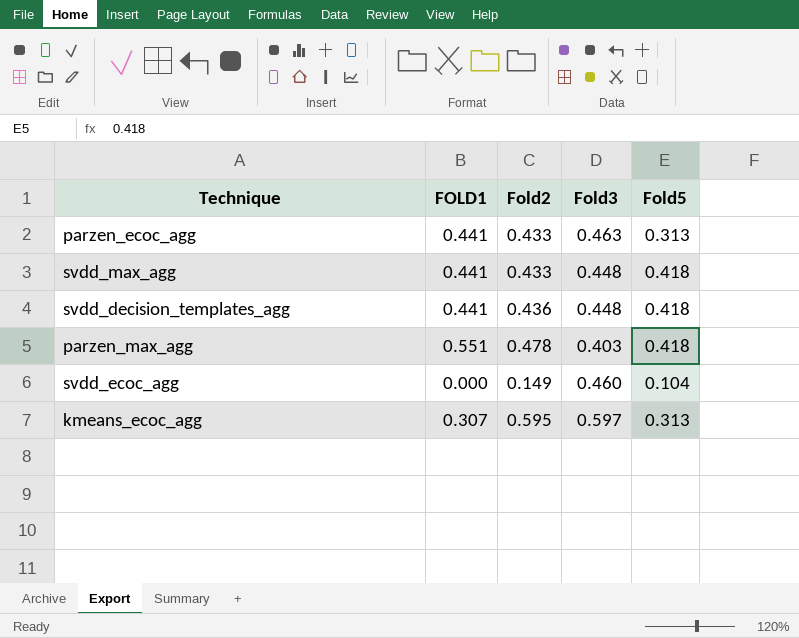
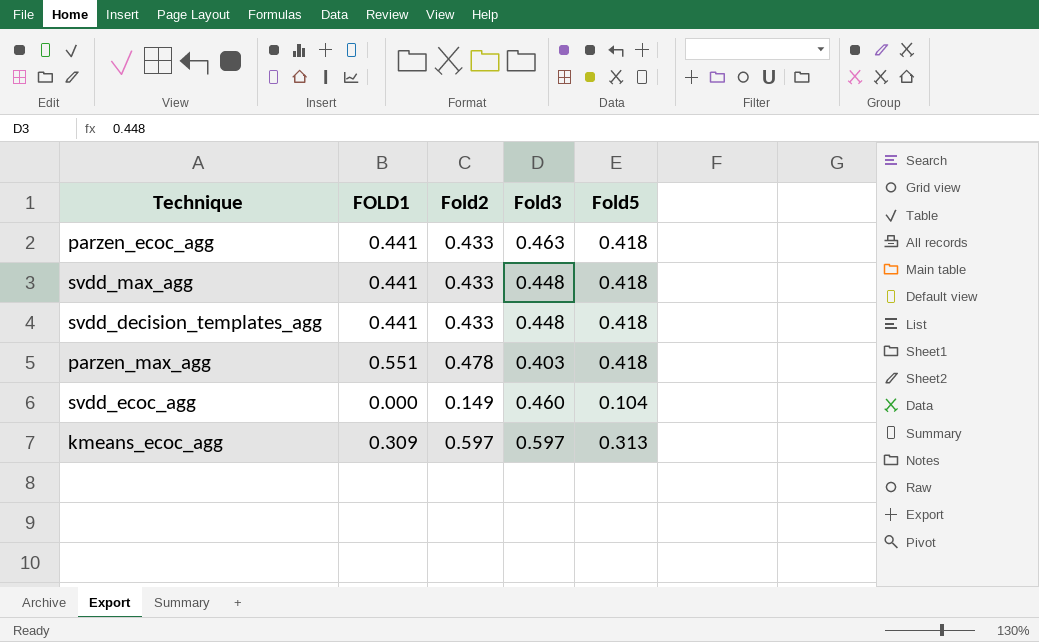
parzen_ecoc_agg | Fold5: 0.313 -> 0.418
svdd_decision_templates_agg | Fold2: 0.436 -> 0.433
kmeans_ecoc_agg | FOLD1: 0.307 -> 0.309
kmeans_ecoc_agg | Fold2: 0.595 -> 0.597

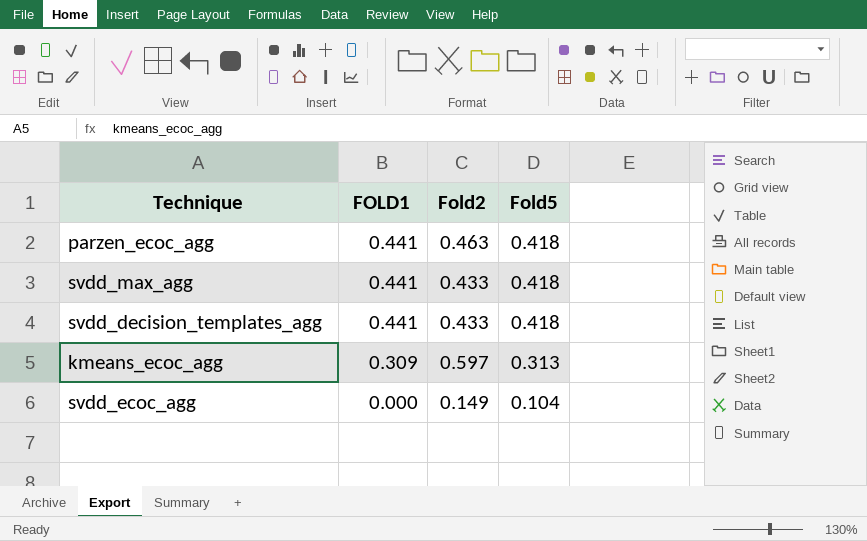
row order: none -> FOLD1 descending
column Fold3 | position: 4 -> none
row parzen_max_agg: 0.551 | 0.478 | 0.403 | 0.418 -> none
parzen_ecoc_agg | Fold2: 0.433 -> 0.463

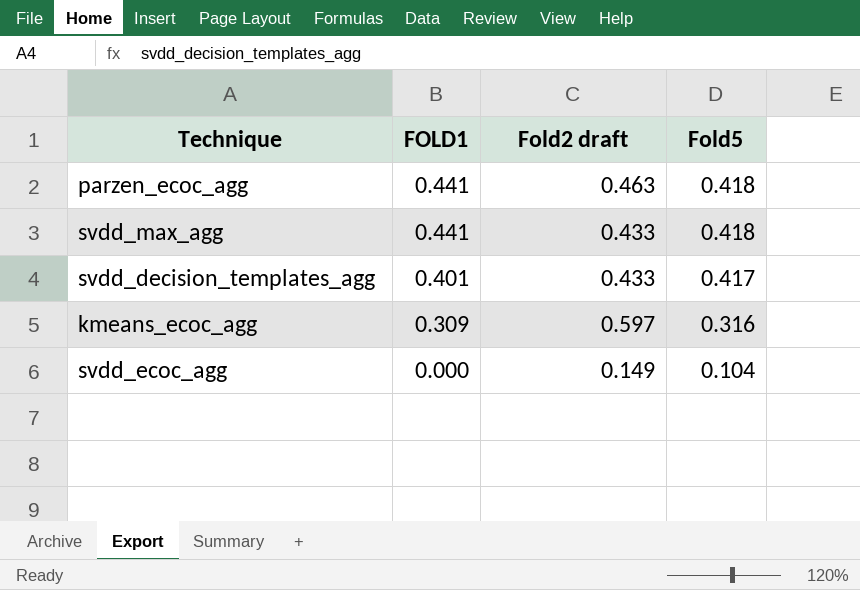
column name: Fold2 -> Fold2 draft
svdd_decision_templates_agg | FOLD1: 0.441 -> 0.401
svdd_decision_templates_agg | Fold5: 0.418 -> 0.417
kmeans_ecoc_agg | Fold5: 0.313 -> 0.316

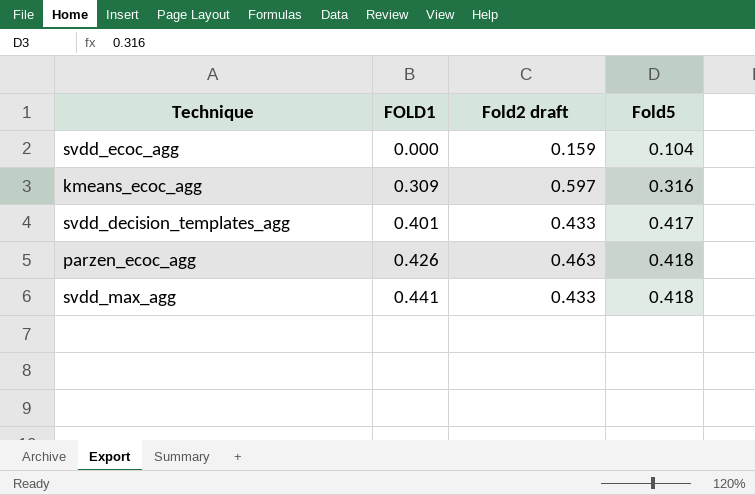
row order: FOLD1 descending -> FOLD1 ascending
svdd_ecoc_agg | Fold2 draft: 0.149 -> 0.159
parzen_ecoc_agg | FOLD1: 0.441 -> 0.426

